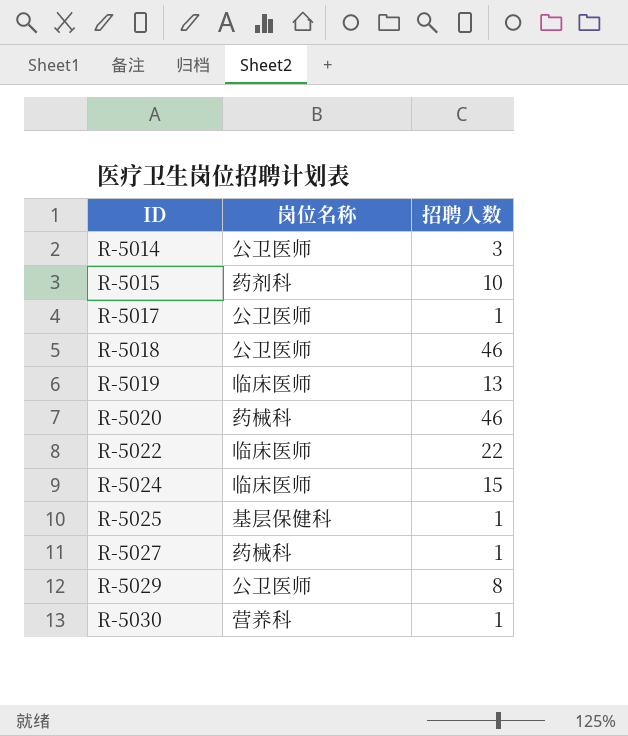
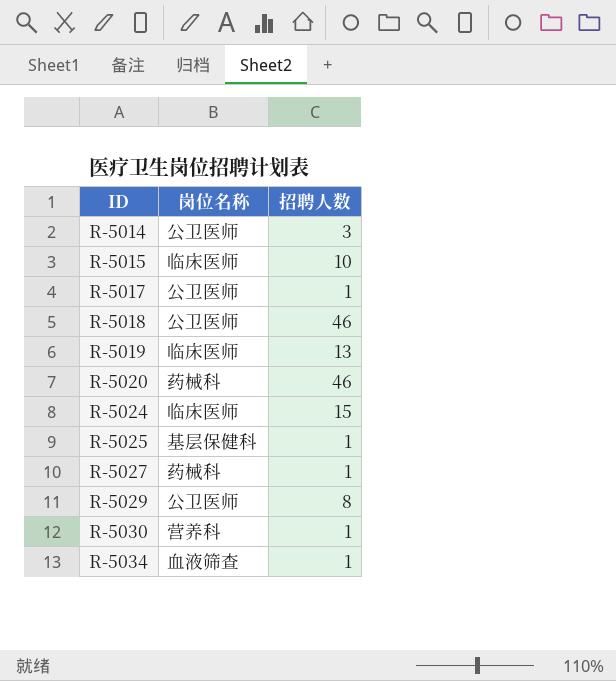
row R-5022: 临床医师 | 22 -> none
R-5015 | 岗位名称: 药剂科 -> 临床医师
row R-5034: none -> 血液筛查 | 1

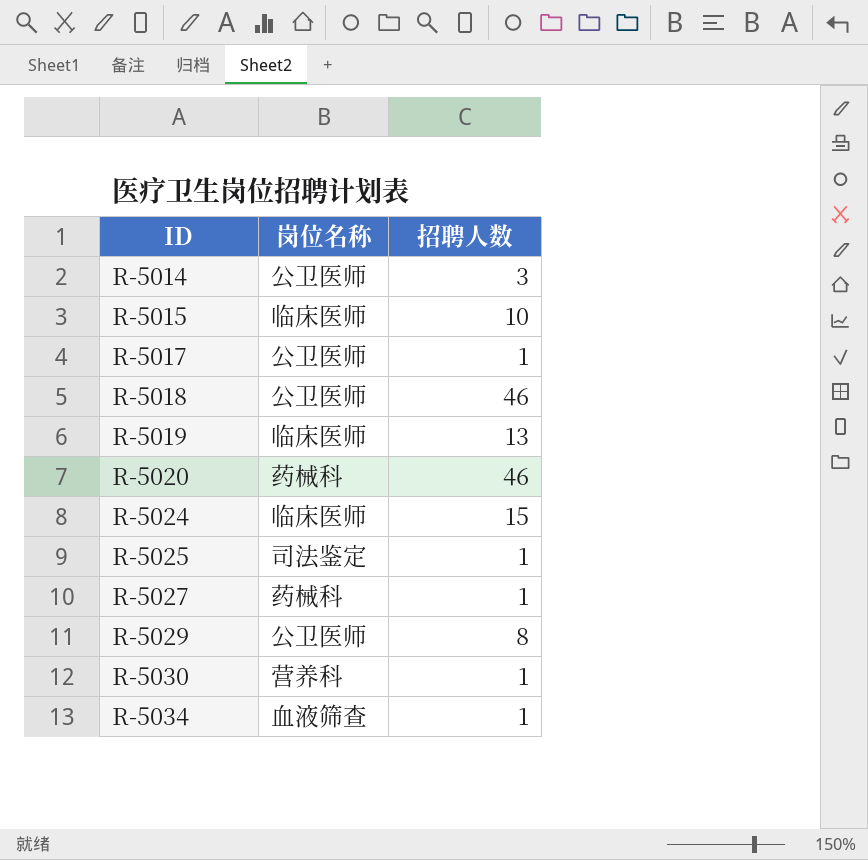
R-5025 | 岗位名称: 基层保健科 -> 司法鉴定

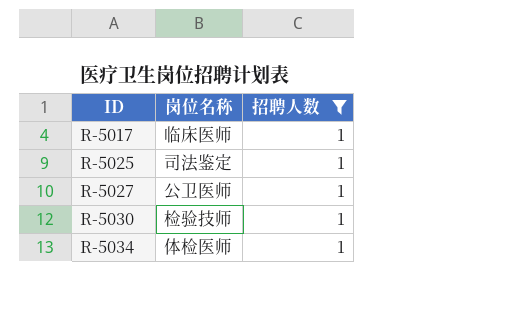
filter: none -> 招聘人数 = 1
R-5017 | 岗位名称: 公卫医师 -> 临床医师
R-5027 | 岗位名称: 药械科 -> 公卫医师
R-5030 | 岗位名称: 营养科 -> 检验技师
R-5034 | 岗位名称: 血液筛查 -> 体检医师

